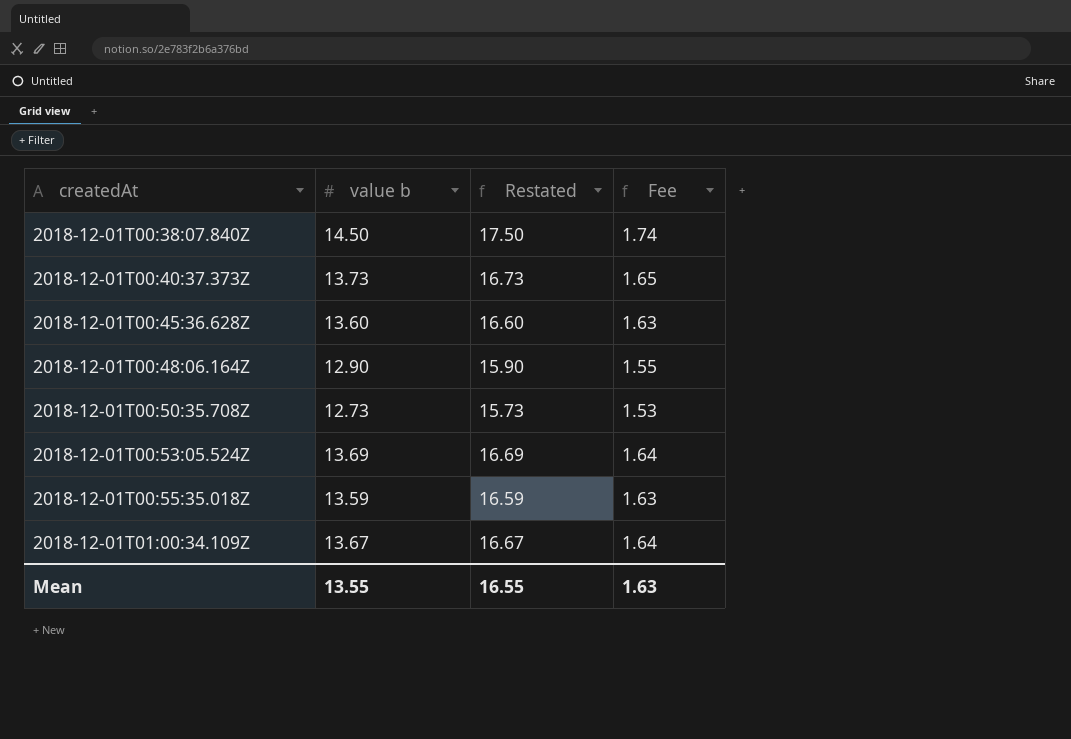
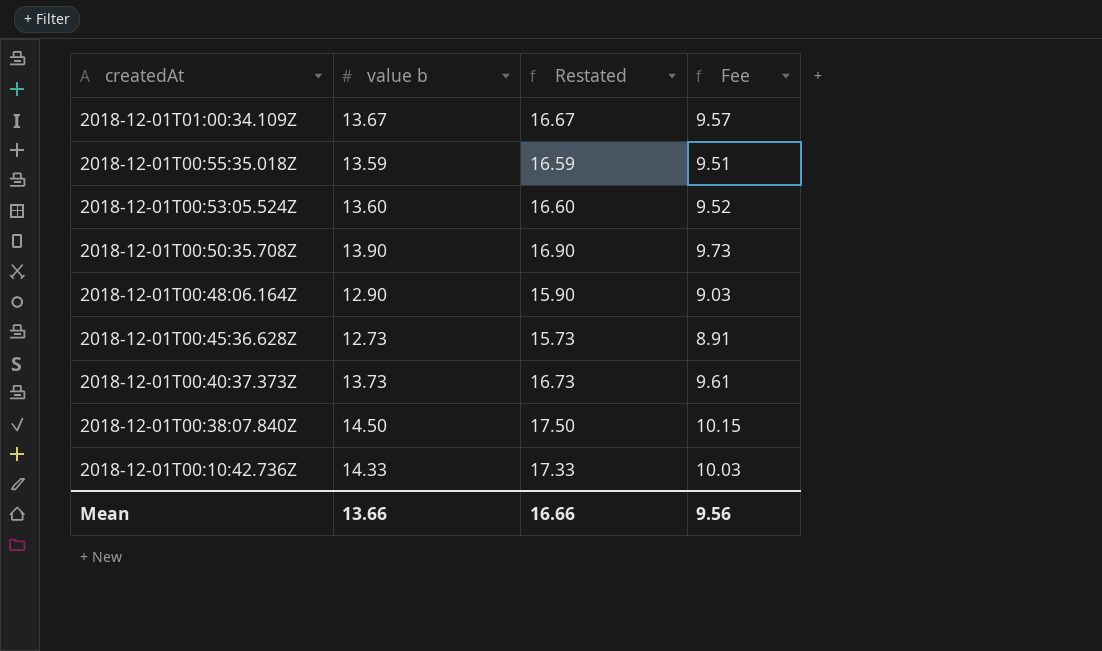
row order: createdAt ascending -> createdAt descending
column Fee | formula: [value b] * 0.12 -> [value b] * 0.7
2018-12-01T00:53:05.524Z | value b: 13.69 -> 13.60
2018-12-01T00:53:05.524Z | Restated: 16.69 -> 16.60
2018-12-01T00:50:35.708Z | value b: 12.73 -> 13.90
2018-12-01T00:50:35.708Z | Restated: 15.73 -> 16.90
2018-12-01T00:45:36.628Z | value b: 13.60 -> 12.73
2018-12-01T00:45:36.628Z | Restated: 16.60 -> 15.73
row 2018-12-01T00:10:42.736Z: none -> 14.33 | 17.33 | 10.03
Mean | value b: 13.55 -> 13.66
Mean | Restated: 16.55 -> 16.66
Mean | Fee: 1.63 -> 9.56

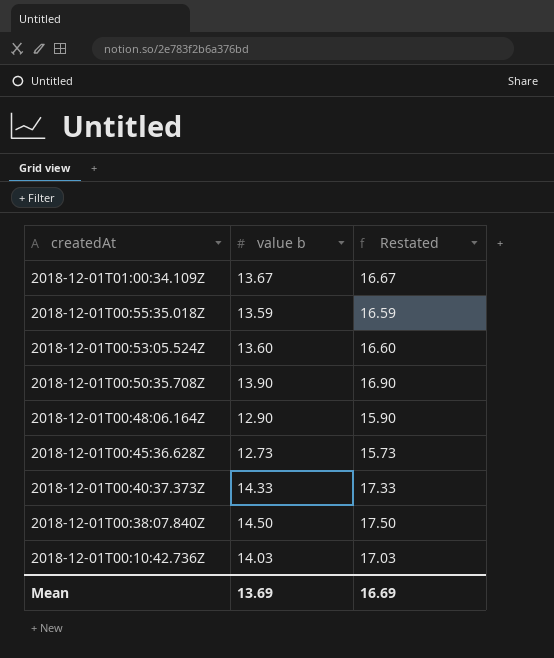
column Fee | formula: [value b] * 0.7 -> none
2018-12-01T00:40:37.373Z | value b: 13.73 -> 14.33
2018-12-01T00:40:37.373Z | Restated: 16.73 -> 17.33
2018-12-01T00:10:42.736Z | value b: 14.33 -> 14.03
2018-12-01T00:10:42.736Z | Restated: 17.33 -> 17.03
Mean | value b: 13.66 -> 13.69
Mean | Restated: 16.66 -> 16.69

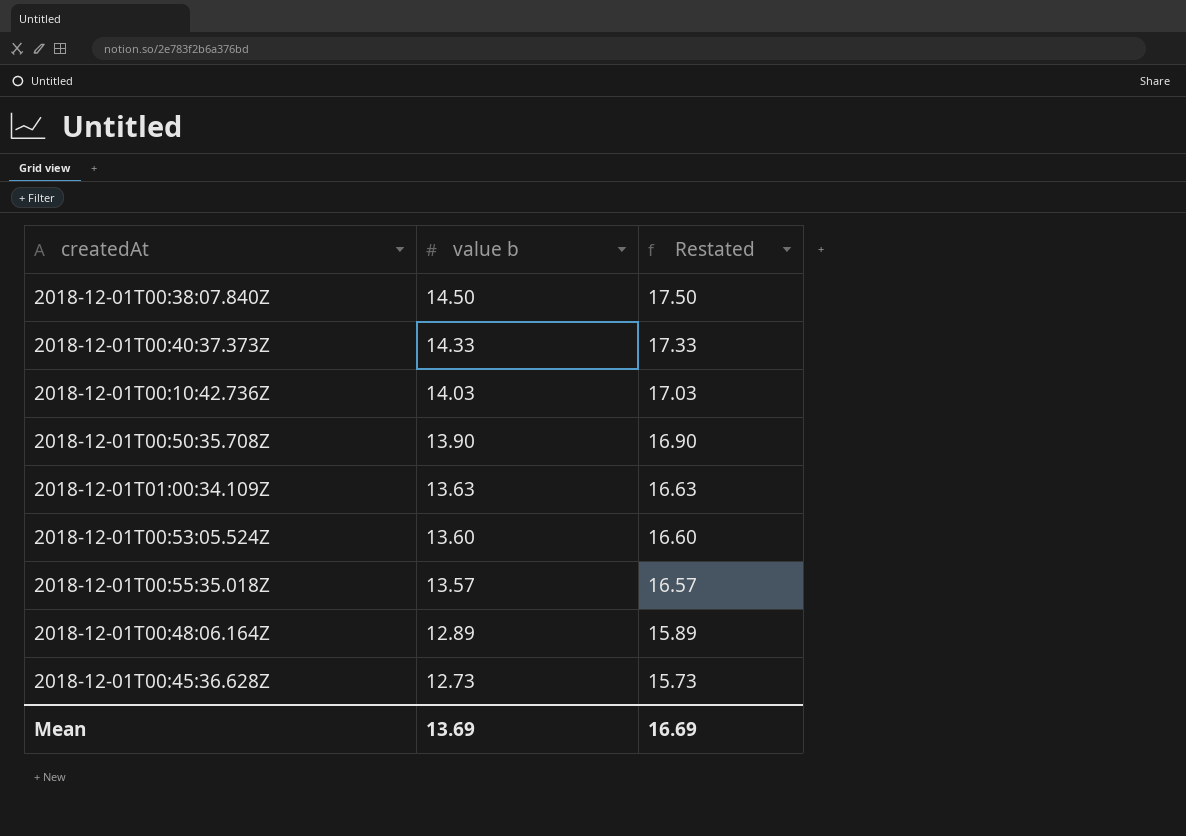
row order: createdAt descending -> value b descending
2018-12-01T01:00:34.109Z | value b: 13.67 -> 13.63
2018-12-01T01:00:34.109Z | Restated: 16.67 -> 16.63
2018-12-01T00:55:35.018Z | value b: 13.59 -> 13.57
2018-12-01T00:55:35.018Z | Restated: 16.59 -> 16.57
2018-12-01T00:48:06.164Z | value b: 12.90 -> 12.89
2018-12-01T00:48:06.164Z | Restated: 15.90 -> 15.89

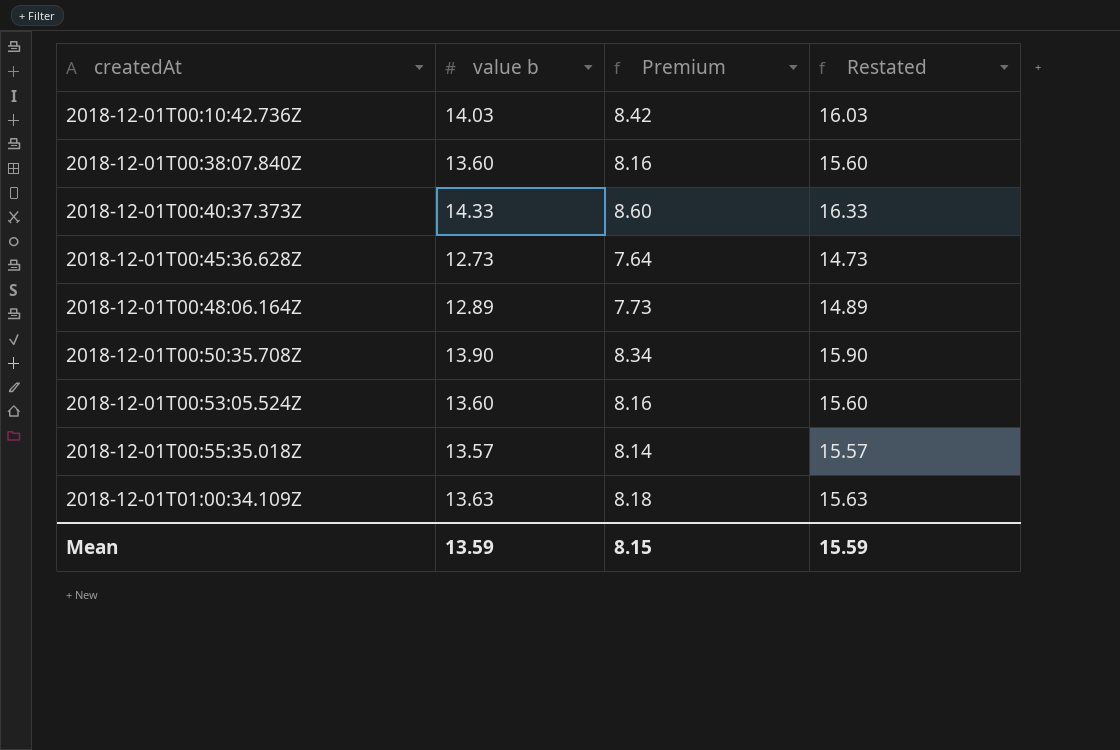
row order: value b descending -> createdAt ascending
column Premium | formula: none -> [value b] * 0.6
column Restated | formula: [value b] + 3 -> [value b] + 2
2018-12-01T00:38:07.840Z | value b: 14.50 -> 13.60
Mean | value b: 13.69 -> 13.59
Mean | Restated: 16.69 -> 15.59

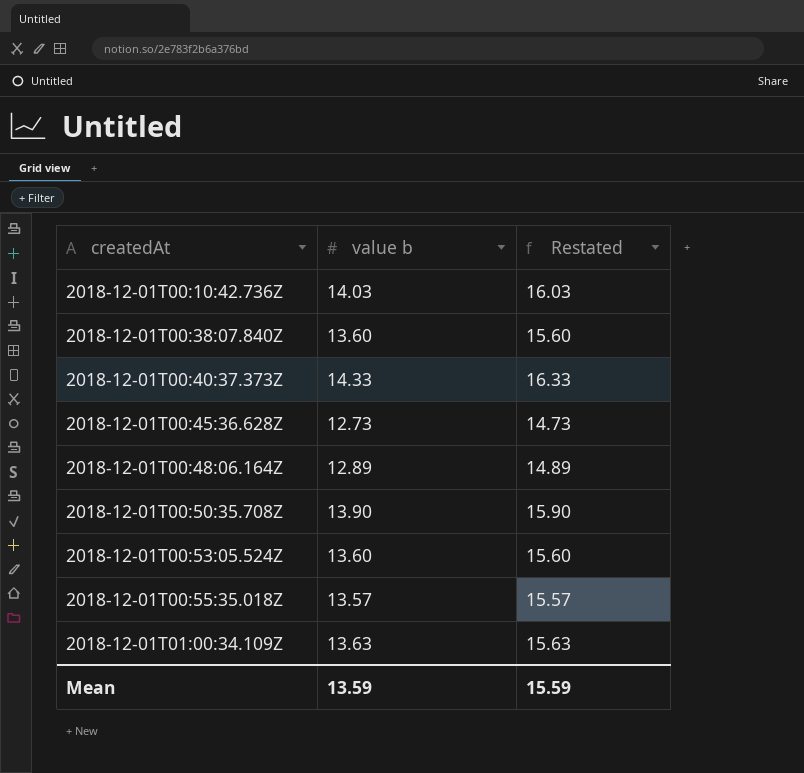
column Premium | formula: [value b] * 0.6 -> none

